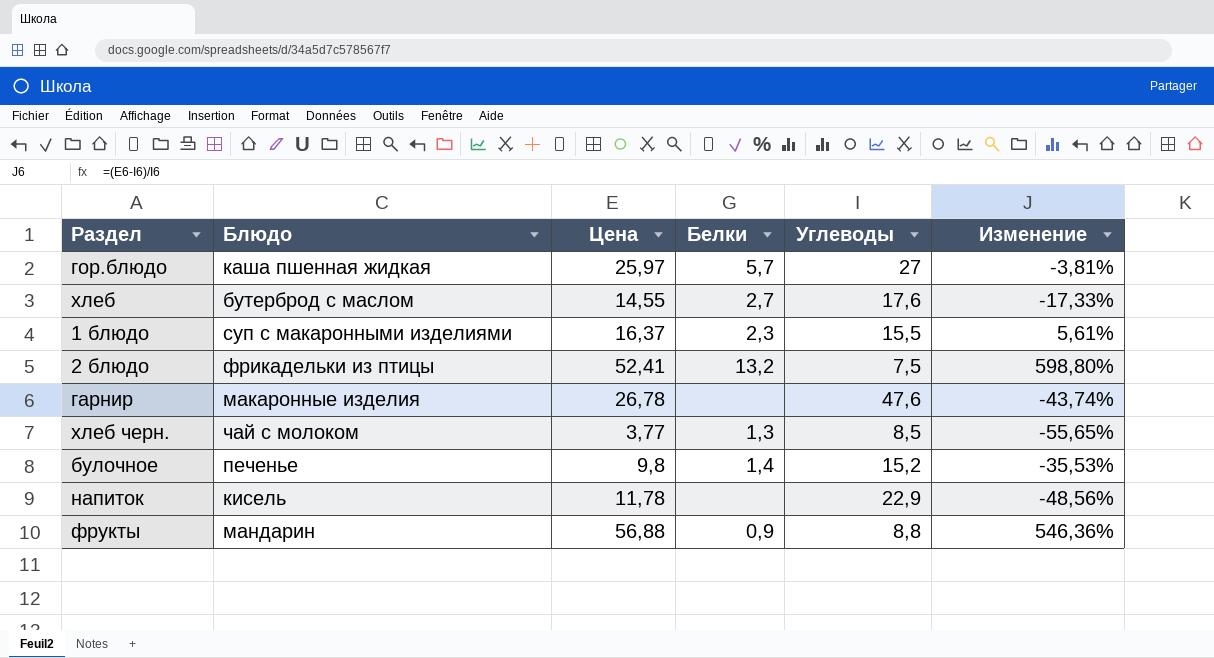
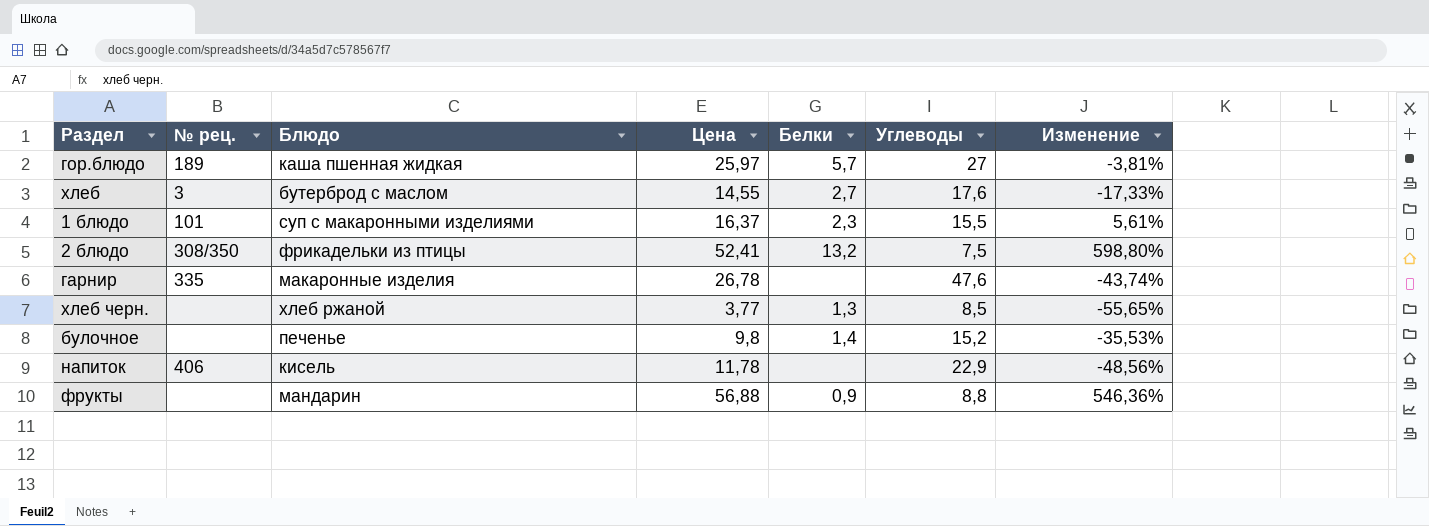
column № рец. | position: none -> 2
хлеб черн. | Блюдо: чай с молоком -> хлеб ржаной

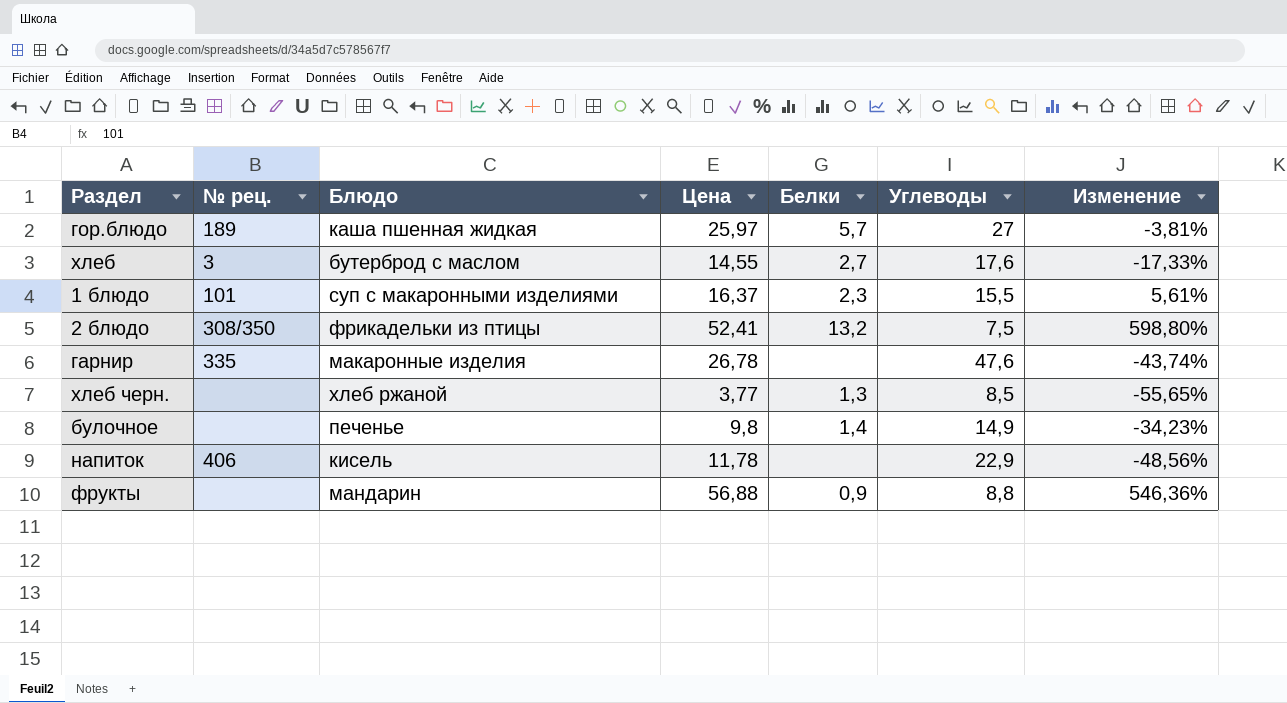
булочное | Углеводы: 15,2 -> 14,9
булочное | Изменение: -35,53% -> -34,23%

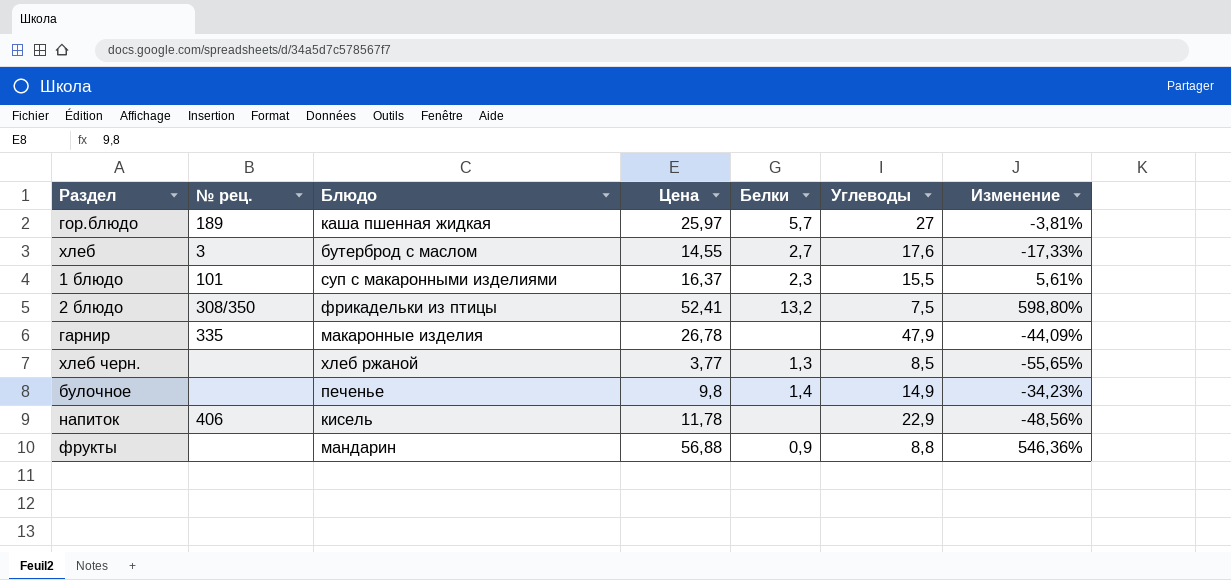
гарнир | Углеводы: 47,6 -> 47,9
гарнир | Изменение: -43,74% -> -44,09%

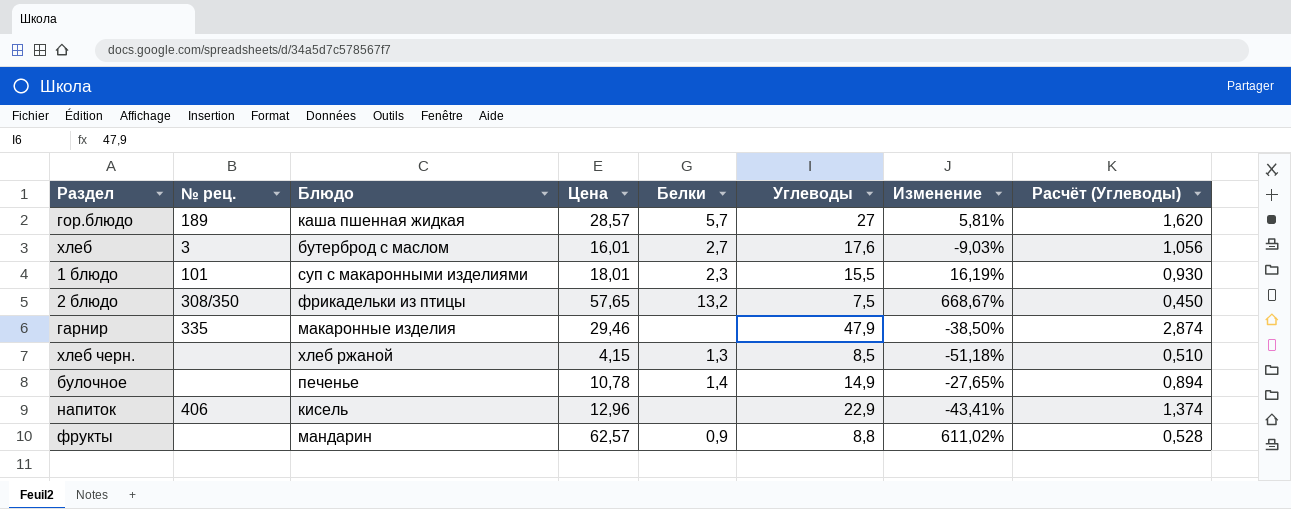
column Расчёт (Углеводы) | formula: none -> [Углеводы] * 0,06
гор.блюдо | Цена: 25,97 -> 28,57
гор.блюдо | Изменение: -3,81% -> 5,81%
хлеб | Цена: 14,55 -> 16,01
хлеб | Изменение: -17,33% -> -9,03%
1 блюдо | Цена: 16,37 -> 18,01
1 блюдо | Изменение: 5,61% -> 16,19%
2 блюдо | Цена: 52,41 -> 57,65
2 блюдо | Изменение: 598,80% -> 668,67%
гарнир | Цена: 26,78 -> 29,46
гарнир | Изменение: -44,09% -> -38,50%
хлеб черн. | Цена: 3,77 -> 4,15
хлеб черн. | Изменение: -55,65% -> -51,18%
булочное | Цена: 9,8 -> 10,78
булочное | Изменение: -34,23% -> -27,65%
напиток | Цена: 11,78 -> 12,96
напиток | Изменение: -48,56% -> -43,41%
фрукты | Цена: 56,88 -> 62,57
фрукты | Изменение: 546,36% -> 611,02%

